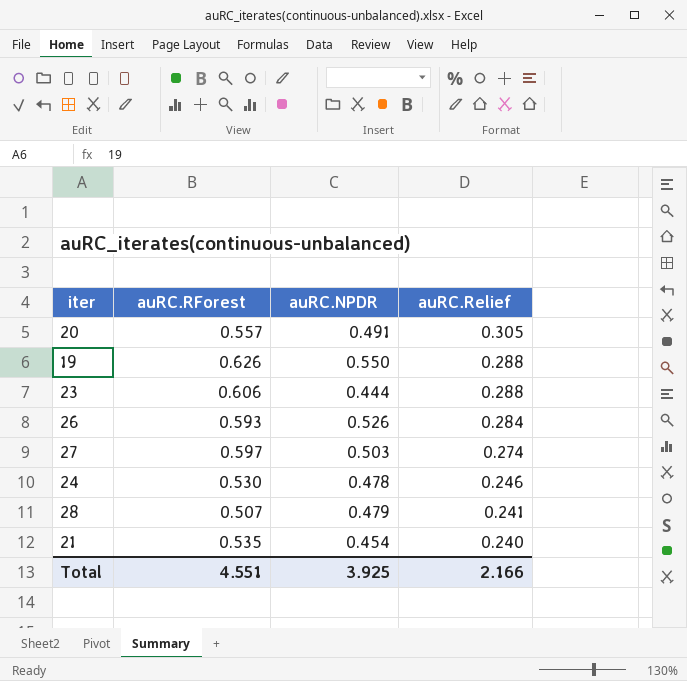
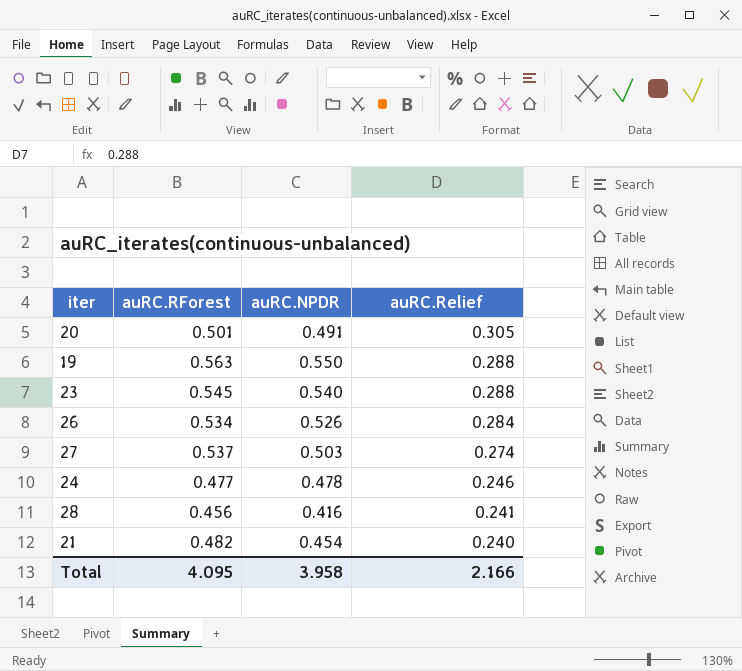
20 | auRC.RForest: 0.557 -> 0.501
19 | auRC.RForest: 0.626 -> 0.563
23 | auRC.RForest: 0.606 -> 0.545
23 | auRC.NPDR: 0.444 -> 0.540
26 | auRC.RForest: 0.593 -> 0.534
27 | auRC.RForest: 0.597 -> 0.537
24 | auRC.RForest: 0.530 -> 0.477
28 | auRC.RForest: 0.507 -> 0.456
28 | auRC.NPDR: 0.479 -> 0.416
21 | auRC.RForest: 0.535 -> 0.482
Total | auRC.RForest: 4.551 -> 4.095
Total | auRC.NPDR: 3.925 -> 3.958

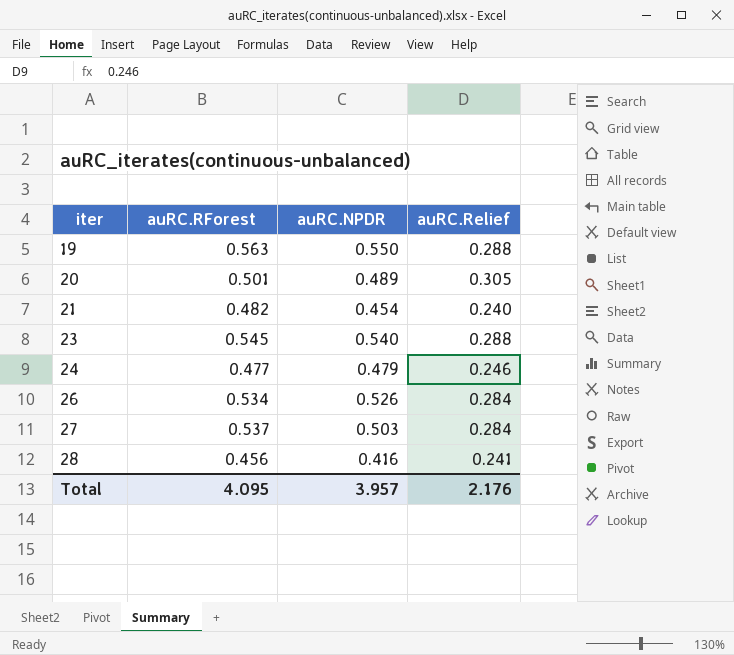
row order: auRC.Relief descending -> iter ascending
20 | auRC.NPDR: 0.491 -> 0.489
24 | auRC.NPDR: 0.478 -> 0.479
27 | auRC.Relief: 0.274 -> 0.284
Total | auRC.NPDR: 3.958 -> 3.957
Total | auRC.Relief: 2.166 -> 2.176

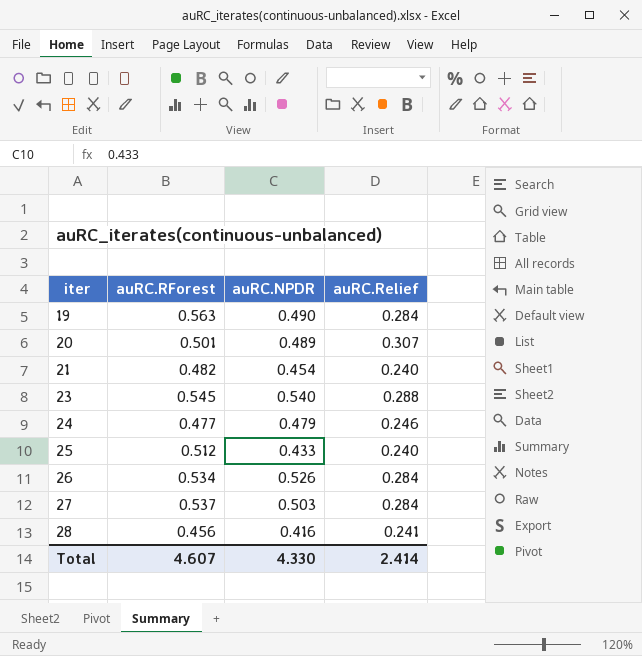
19 | auRC.NPDR: 0.550 -> 0.490
19 | auRC.Relief: 0.288 -> 0.284
20 | auRC.Relief: 0.305 -> 0.307
row 25: none -> 0.512 | 0.433 | 0.240
Total | auRC.RForest: 4.095 -> 4.607
Total | auRC.NPDR: 3.957 -> 4.330
Total | auRC.Relief: 2.176 -> 2.414

